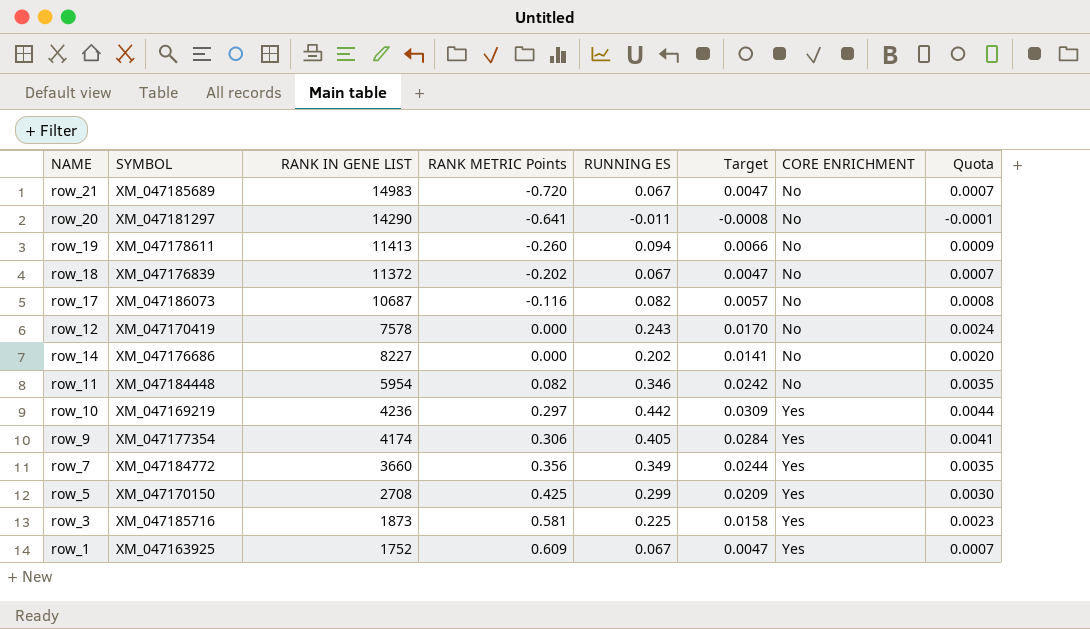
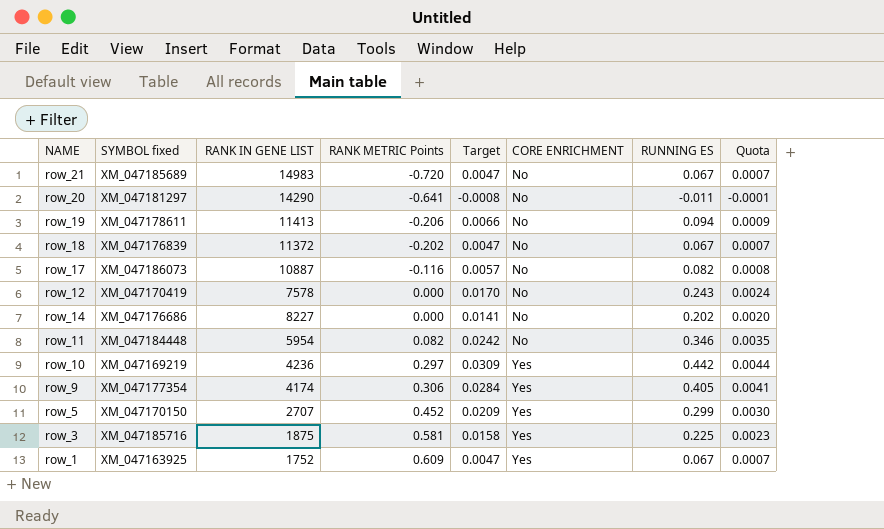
column name: SYMBOL -> SYMBOL fixed
column RUNNING ES | position: 5 -> 7
row row_7: XM_047184772 | 3660 | 0.356 | 0.349 | 0.0244 | Yes | 0.0035 -> none
row_19 | RANK METRIC Points: -0.260 -> -0.206
row_17 | RANK IN GENE LIST: 10687 -> 10887
row_5 | RANK IN GENE LIST: 2708 -> 2707
row_5 | RANK METRIC Points: 0.425 -> 0.452
row_3 | RANK IN GENE LIST: 1873 -> 1875

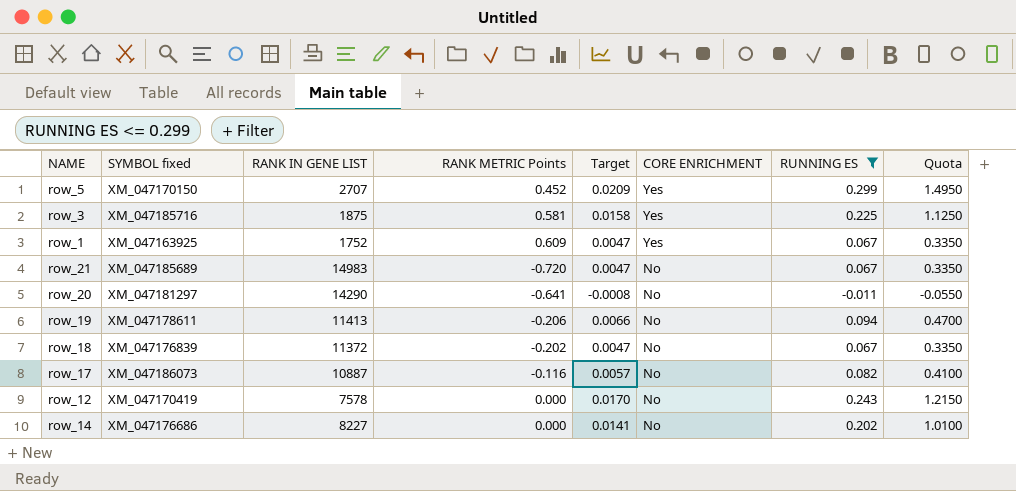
filter: none -> RUNNING ES <= 0.299
row order: RANK METRIC Points ascending -> CORE ENRICHMENT descending
column Quota | formula: [RUNNING ES] * 0.01 -> [RUNNING ES] * 5

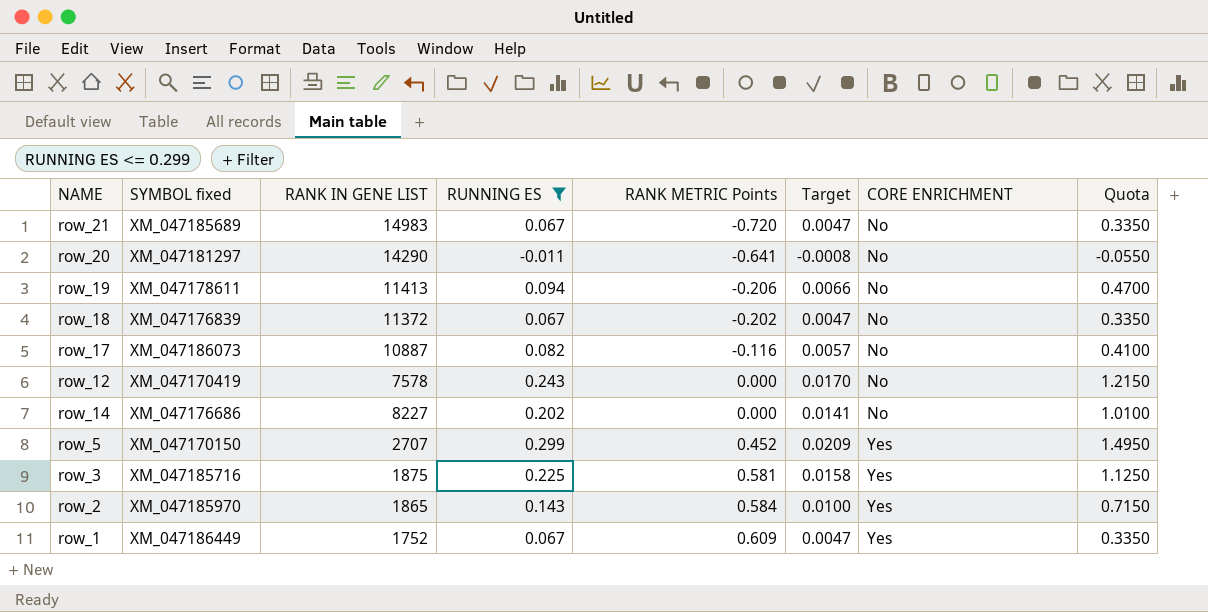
row order: CORE ENRICHMENT descending -> RANK METRIC Points ascending
column RUNNING ES | position: 7 -> 4
row row_2: none -> XM_047185970 | 1865 | 0.143 | 0.584 | 0.0100 | Yes | 0.7150
row_1 | SYMBOL fixed: XM_047163925 -> XM_047186449

